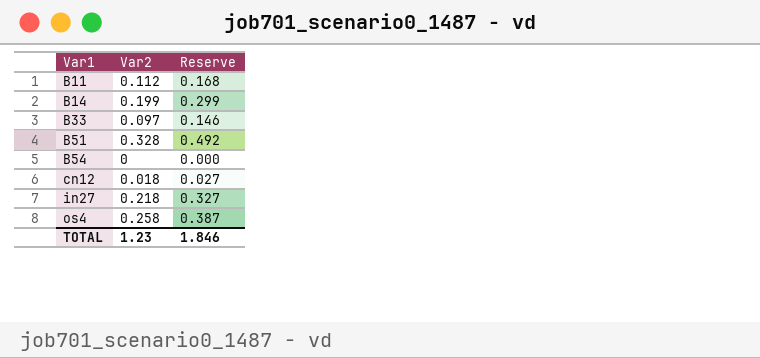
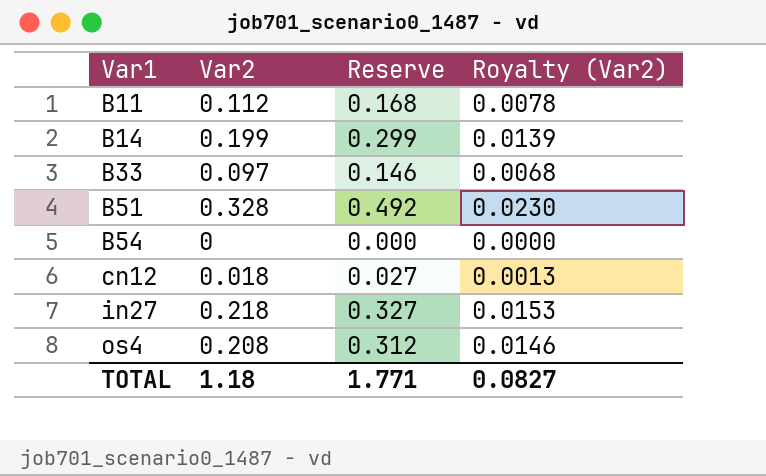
column Royalty (Var2) | formula: none -> [Var2] * 0.07
os4 | Var2: 0.258 -> 0.208
os4 | Reserve: 0.387 -> 0.312
TOTAL | Var2: 1.23 -> 1.18
TOTAL | Reserve: 1.846 -> 1.771

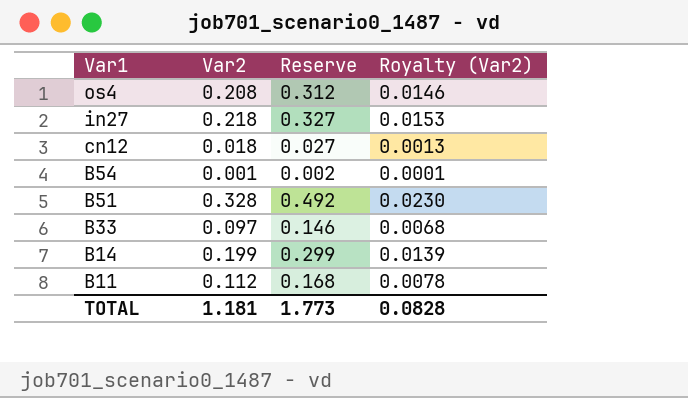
row order: Var1 ascending -> Var1 descending
B54 | Var2: 0 -> 0.001
B54 | Reserve: 0.000 -> 0.002
B54 | Royalty (Var2): 0.0000 -> 0.0001
TOTAL | Var2: 1.18 -> 1.181
TOTAL | Reserve: 1.771 -> 1.773
TOTAL | Royalty (Var2): 0.0827 -> 0.0828

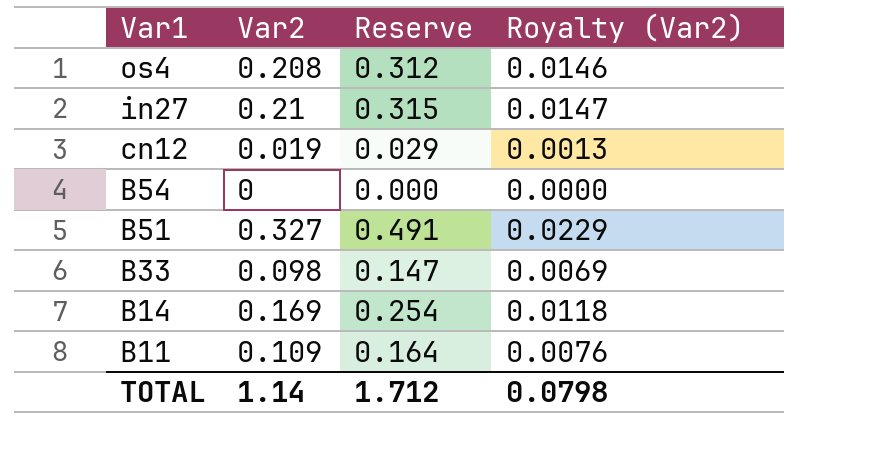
in27 | Var2: 0.218 -> 0.21
in27 | Reserve: 0.327 -> 0.315
in27 | Royalty (Var2): 0.0153 -> 0.0147
cn12 | Var2: 0.018 -> 0.019
cn12 | Reserve: 0.027 -> 0.029
B54 | Var2: 0.001 -> 0
B54 | Reserve: 0.002 -> 0.000
B54 | Royalty (Var2): 0.0001 -> 0.0000
B51 | Var2: 0.328 -> 0.327
B51 | Reserve: 0.492 -> 0.491
B51 | Royalty (Var2): 0.0230 -> 0.0229
B33 | Var2: 0.097 -> 0.098
B33 | Reserve: 0.146 -> 0.147
B33 | Royalty (Var2): 0.0068 -> 0.0069
B14 | Var2: 0.199 -> 0.169
B14 | Reserve: 0.299 -> 0.254
B14 | Royalty (Var2): 0.0139 -> 0.0118
B11 | Var2: 0.112 -> 0.109
B11 | Reserve: 0.168 -> 0.164
B11 | Royalty (Var2): 0.0078 -> 0.0076
TOTAL | Var2: 1.181 -> 1.14
TOTAL | Reserve: 1.773 -> 1.712
TOTAL | Royalty (Var2): 0.0828 -> 0.0798

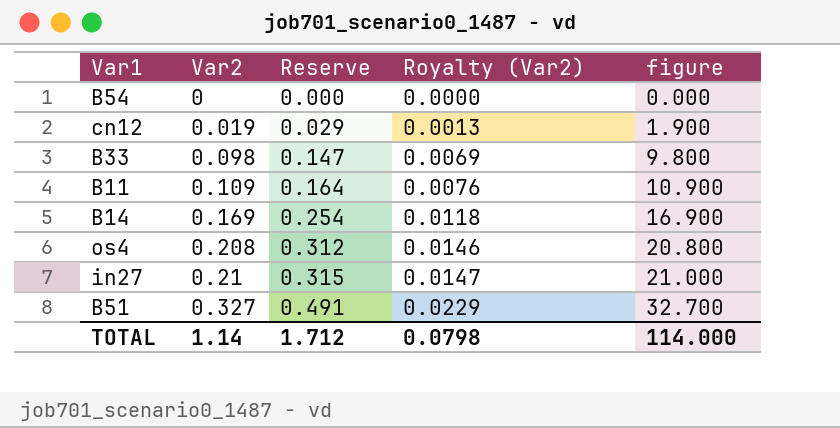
row order: Var1 descending -> Var2 ascending
column figure | formula: none -> [Var2] * 100

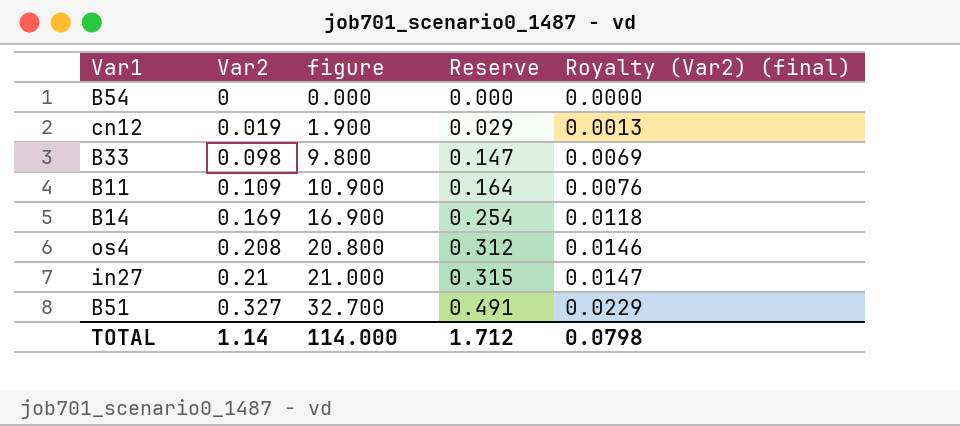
column figure | position: 5 -> 3
column name: Royalty (Var2) -> Royalty (Var2) (final)

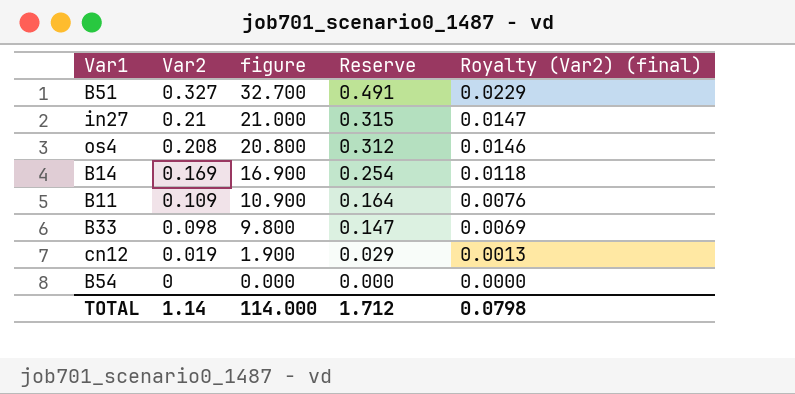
row order: Var2 ascending -> Var2 descending

